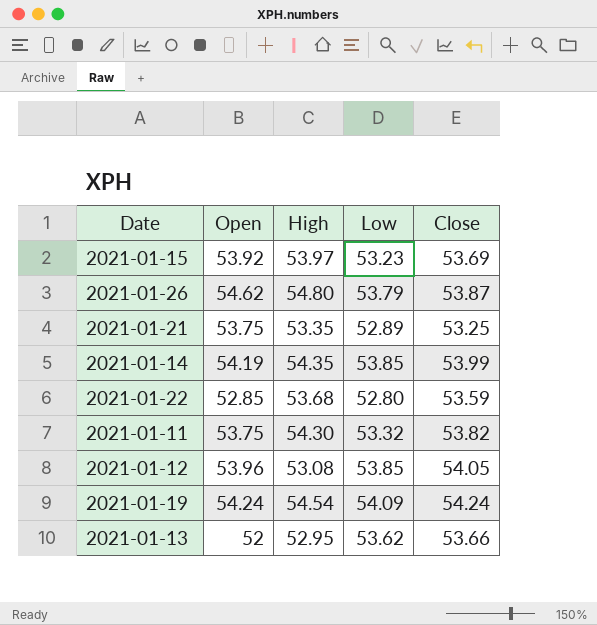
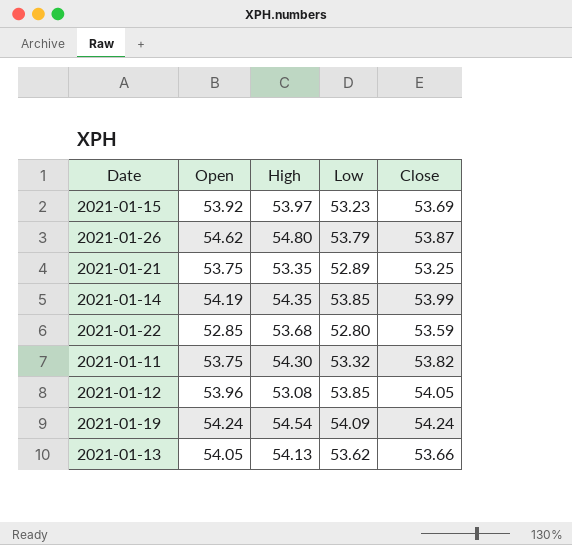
2021-01-13 | Open: 52 -> 54.05
2021-01-13 | High: 52.95 -> 54.13

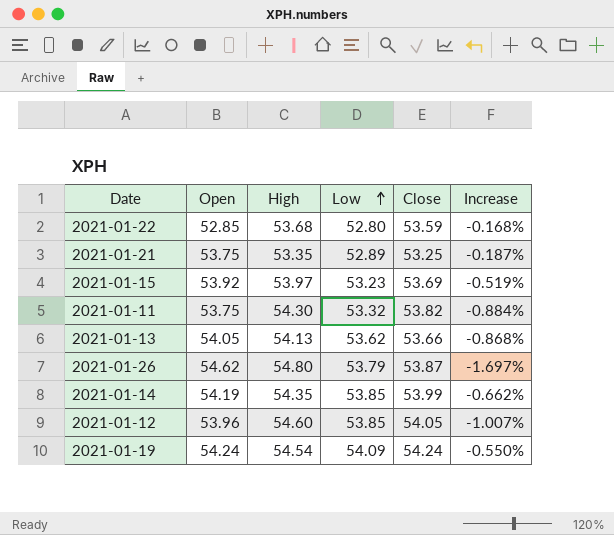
row order: none -> Low ascending
column Increase | formula: none -> ([Close] - [High]) / [High]
2021-01-12 | High: 53.08 -> 54.60

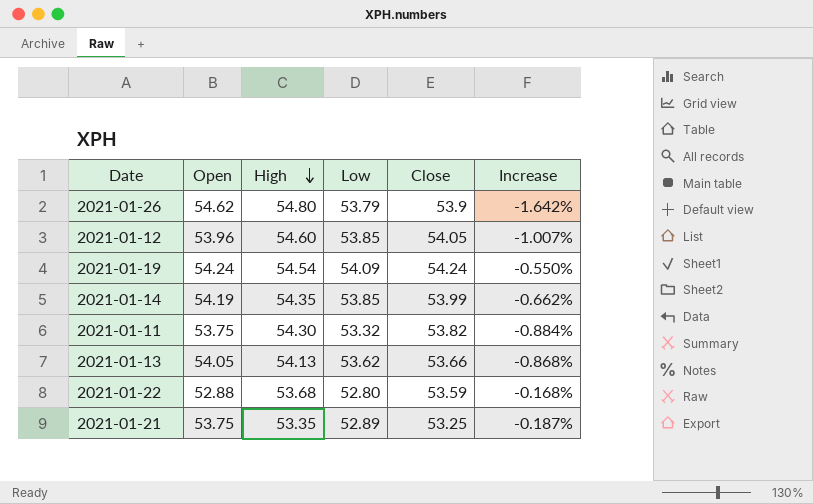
row order: Low ascending -> High descending
row 2021-01-15: 53.92 | 53.97 | 53.23 | 53.69 | -0.519% -> none
2021-01-26 | Close: 53.87 -> 53.9
2021-01-26 | Increase: -1.697% -> -1.642%
2021-01-22 | Open: 52.85 -> 52.88

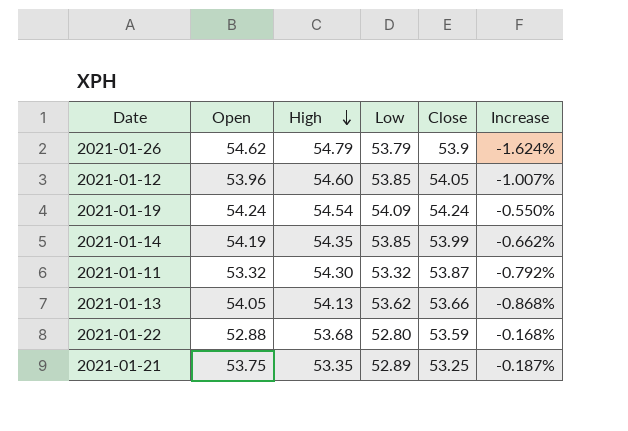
2021-01-26 | High: 54.80 -> 54.79
2021-01-26 | Increase: -1.642% -> -1.624%
2021-01-11 | Open: 53.75 -> 53.32
2021-01-11 | Close: 53.82 -> 53.87
2021-01-11 | Increase: -0.884% -> -0.792%

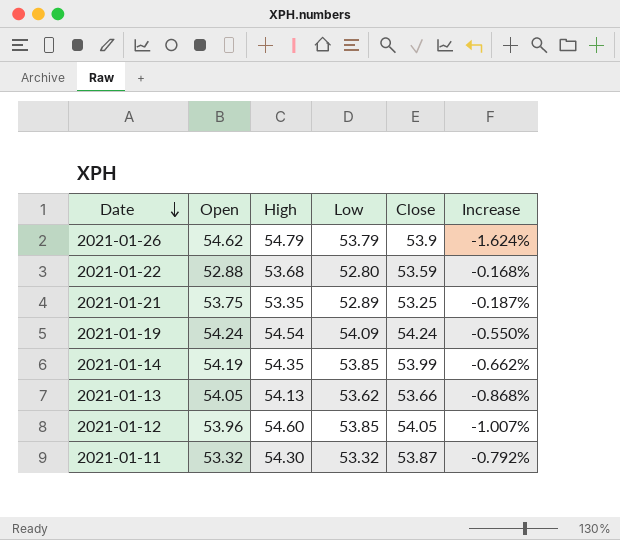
row order: High descending -> Date descending

